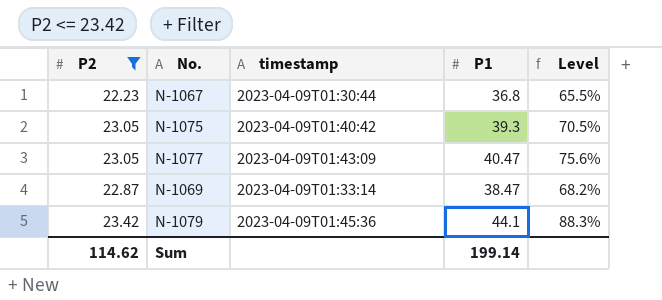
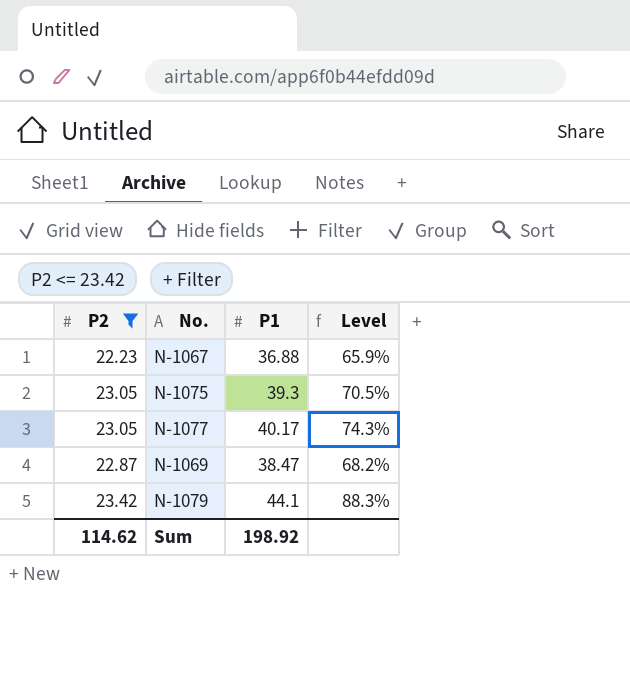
column timestamp | position: 3 -> none
N-1067 | P1: 36.8 -> 36.88
N-1067 | Level: 65.5% -> 65.9%
N-1077 | P1: 40.47 -> 40.17
N-1077 | Level: 75.6% -> 74.3%
Sum | P1: 199.14 -> 198.92

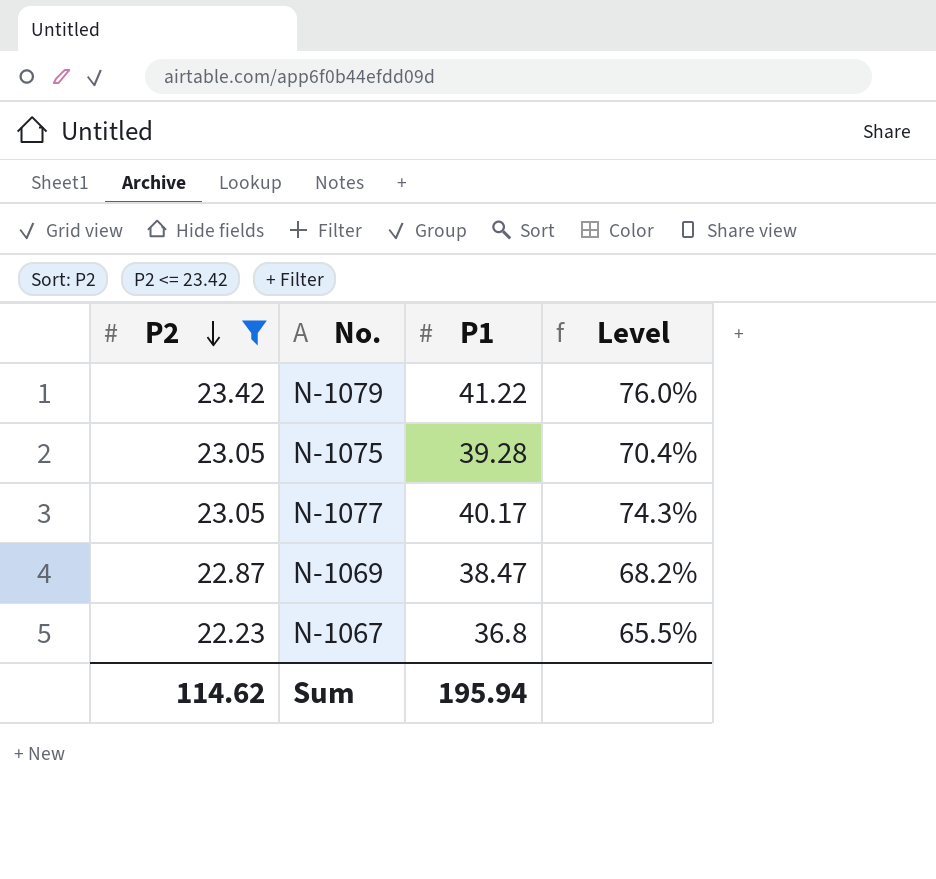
row order: none -> P2 descending
N-1079 | P1: 44.1 -> 41.22
N-1079 | Level: 88.3% -> 76.0%
N-1075 | P1: 39.3 -> 39.28
N-1075 | Level: 70.5% -> 70.4%
N-1067 | P1: 36.88 -> 36.8
N-1067 | Level: 65.9% -> 65.5%
Sum | P1: 198.92 -> 195.94

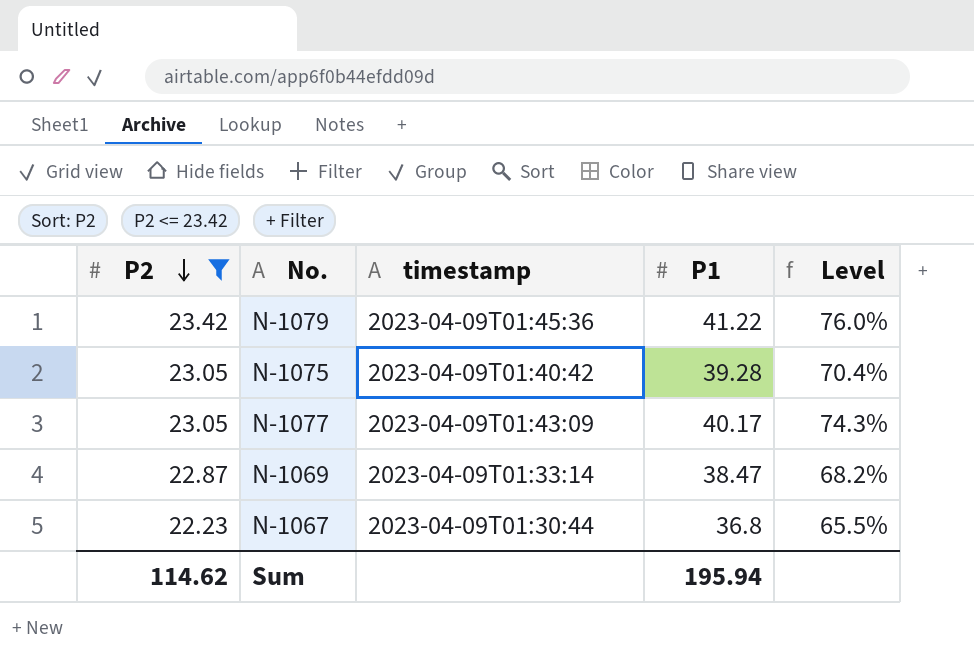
column timestamp | position: none -> 3

